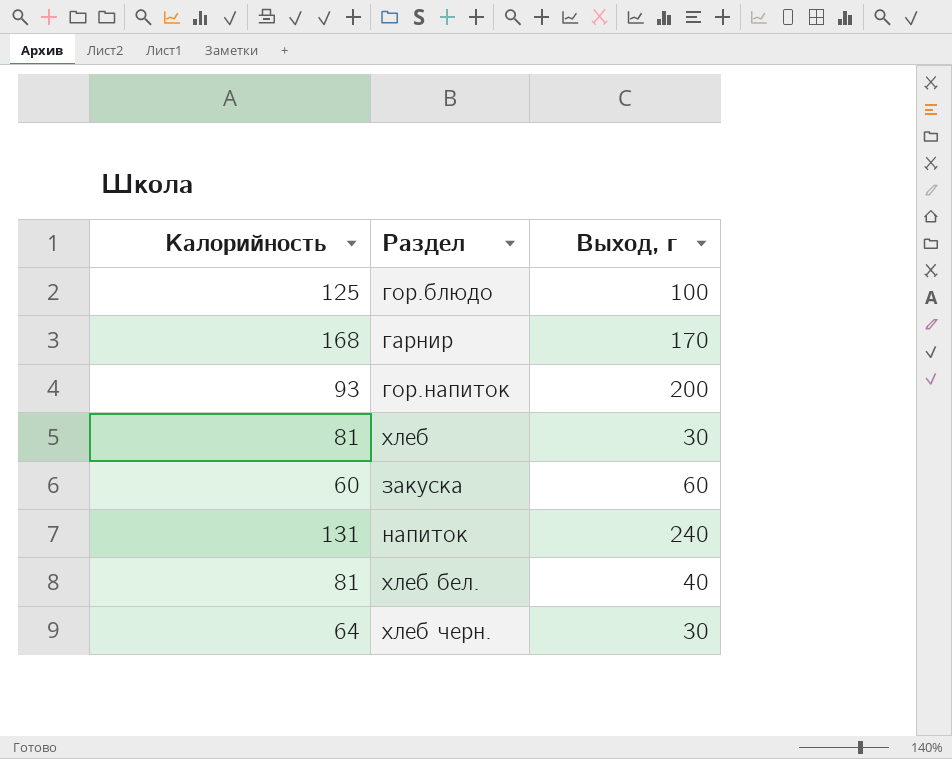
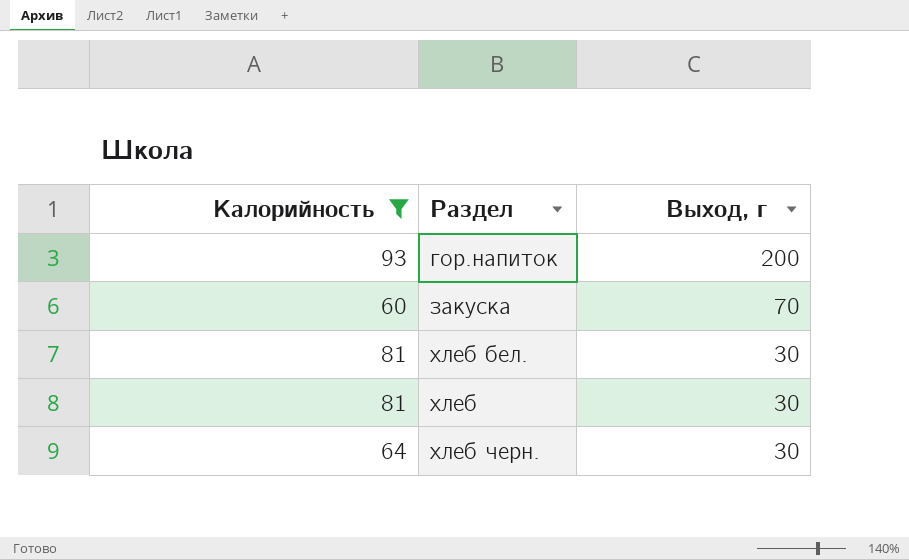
filter: none -> Калорийность <= 93
row order: none -> Выход, г descending
закуска | Выход, г: 60 -> 70
хлеб бел. | Выход, г: 40 -> 30

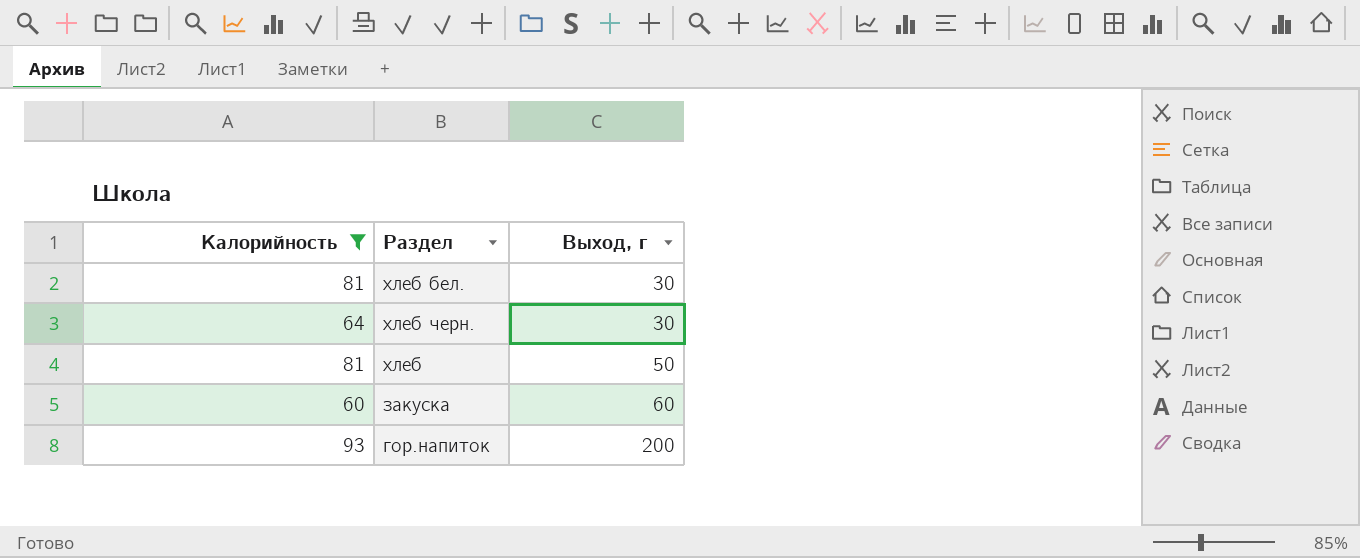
row order: Выход, г descending -> Выход, г ascending
хлеб | Выход, г: 30 -> 50
закуска | Выход, г: 70 -> 60

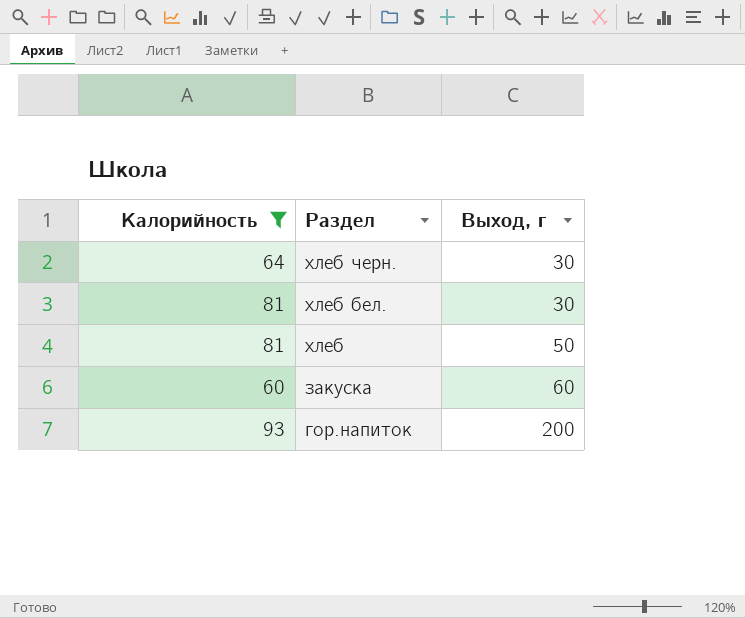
row order: Выход, г ascending -> Раздел descending

